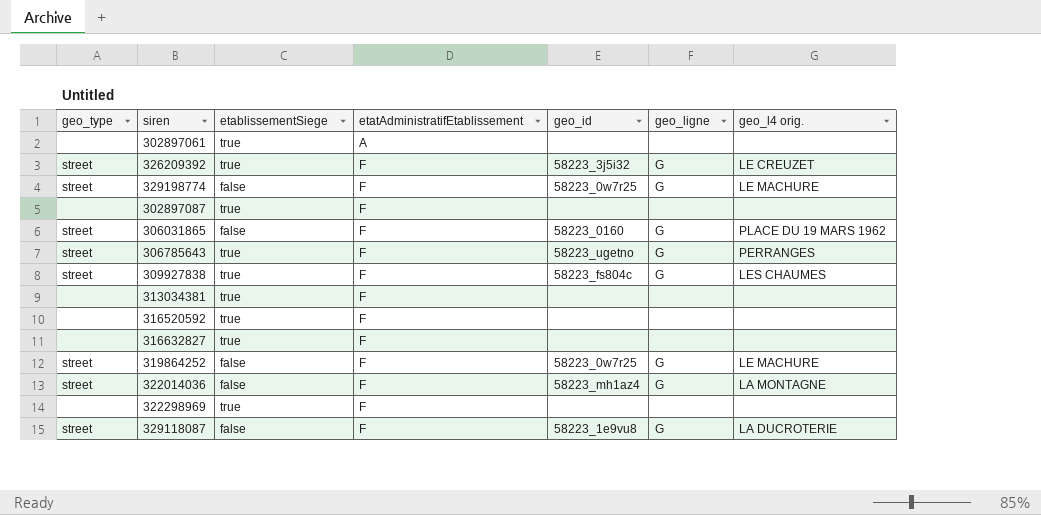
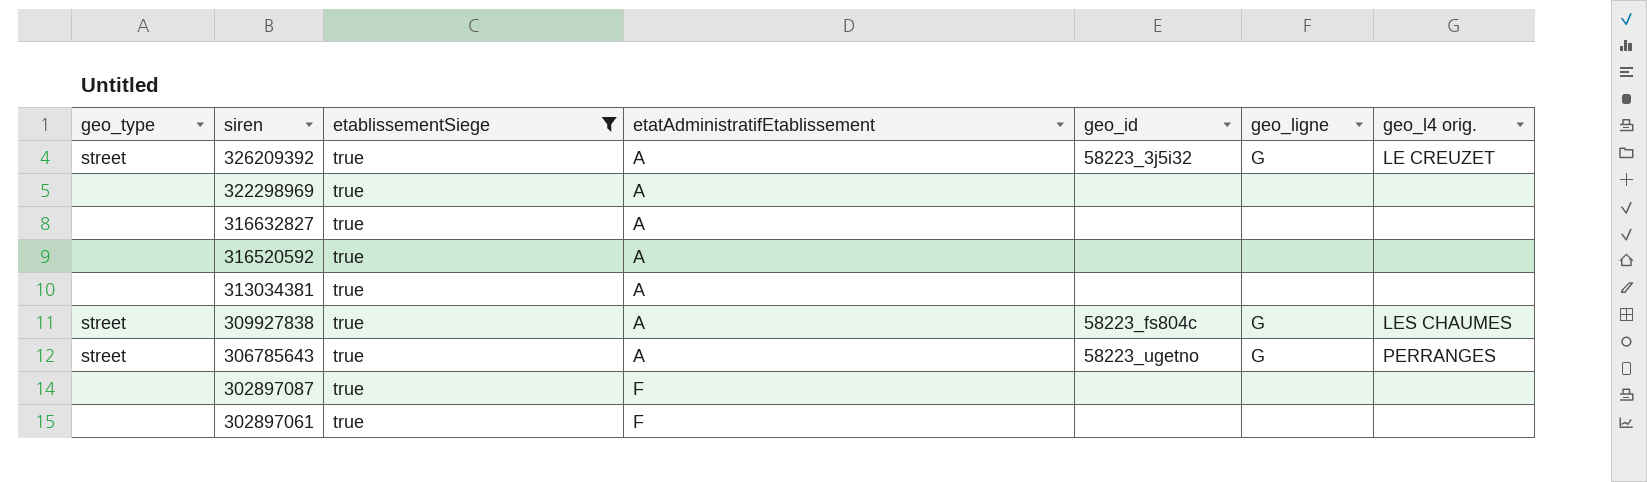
filter: none -> etablissementSiege = true
row order: etatAdministratifEtablissement ascending -> siren descending
326209392 | etatAdministratifEtablissement: F -> A
322298969 | etatAdministratifEtablissement: F -> A
316632827 | etatAdministratifEtablissement: F -> A
316520592 | etatAdministratifEtablissement: F -> A
313034381 | etatAdministratifEtablissement: F -> A
309927838 | etatAdministratifEtablissement: F -> A
306785643 | etatAdministratifEtablissement: F -> A
302897061 | etatAdministratifEtablissement: A -> F

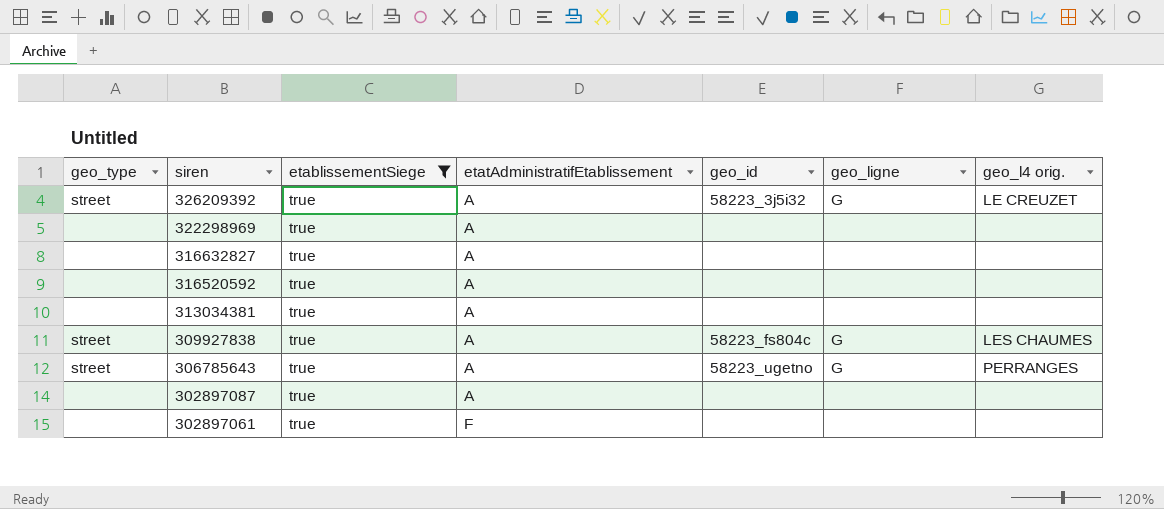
302897087 | etatAdministratifEtablissement: F -> A

